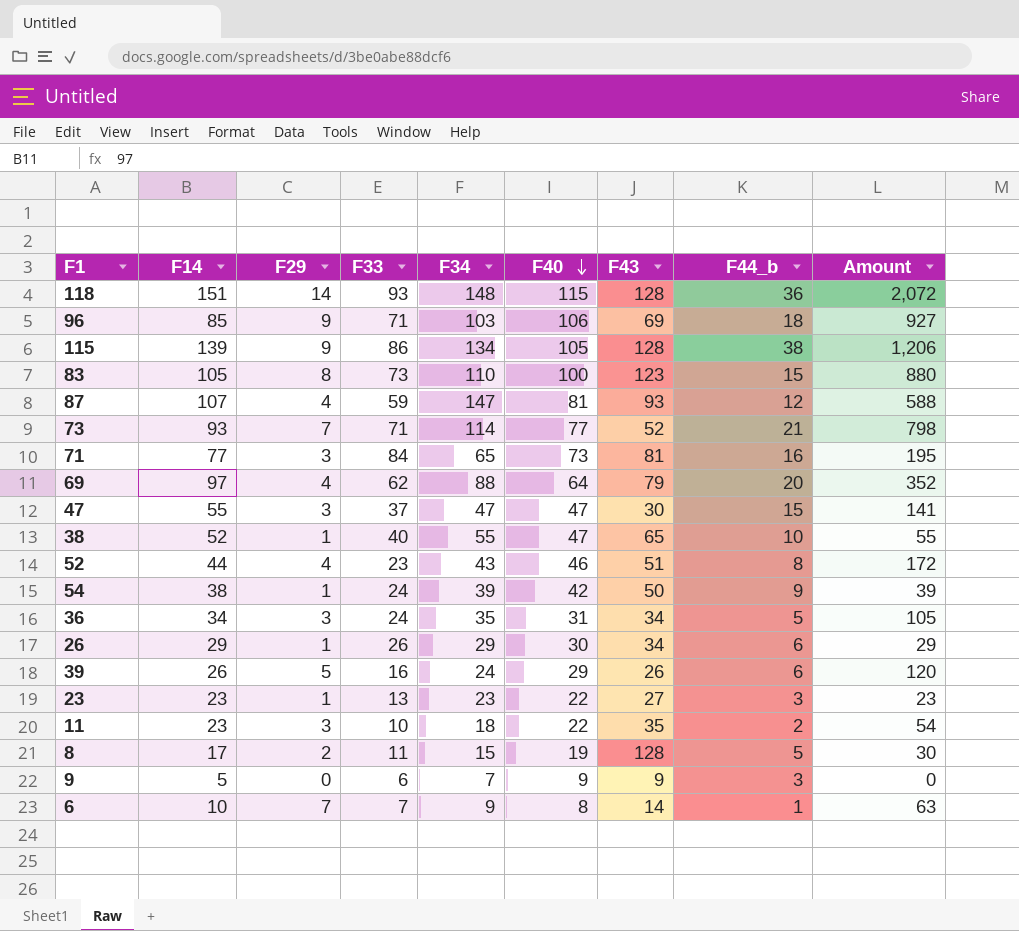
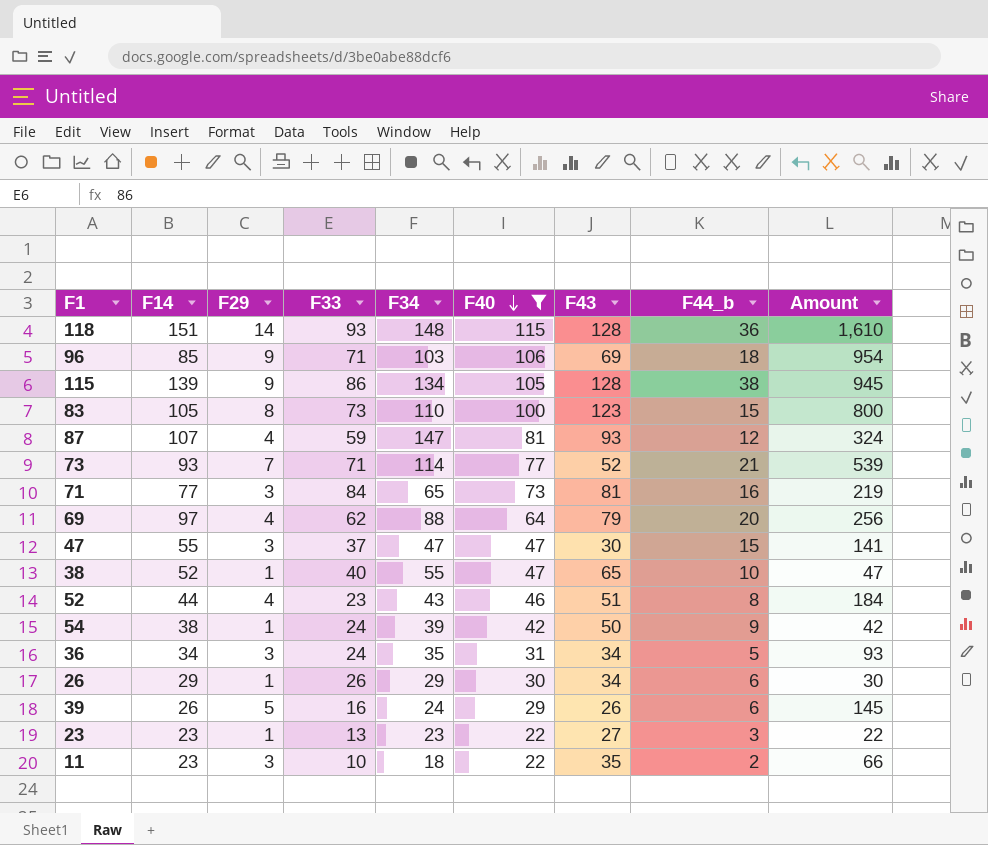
filter: none -> F40 >= 22
column Amount | formula: [F29] * [F34] -> [F29] * [F40]

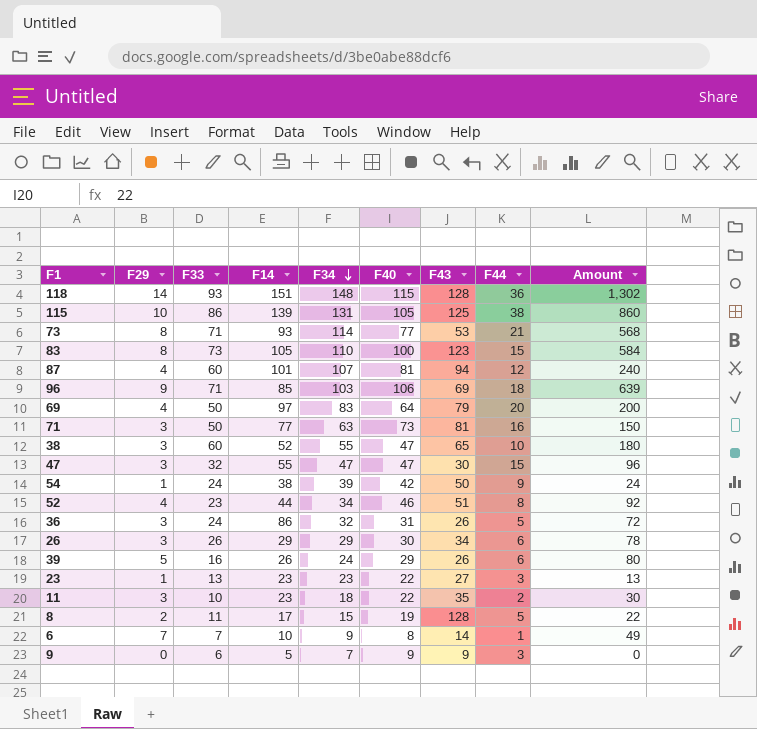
filter: F40 >= 22 -> none
row order: F40 descending -> F34 descending
column F14 | position: 2 -> 4
column name: F44_b -> F44
column Amount | formula: [F29] * [F40] -> [F29] * [F33]
115 | F29: 9 -> 10
115 | F34: 134 -> 131
115 | F43: 128 -> 125
73 | F29: 7 -> 8
73 | F43: 52 -> 53
87 | F33: 59 -> 60
87 | F14: 107 -> 101
87 | F34: 147 -> 107
87 | F43: 93 -> 94
69 | F33: 62 -> 50
69 | F34: 88 -> 83
71 | F33: 84 -> 50
71 | F34: 65 -> 63
38 | F29: 1 -> 3
38 | F33: 40 -> 60
47 | F33: 37 -> 32
52 | F34: 43 -> 34
36 | F14: 34 -> 86
36 | F34: 35 -> 32
36 | F43: 34 -> 26
26 | F29: 1 -> 3

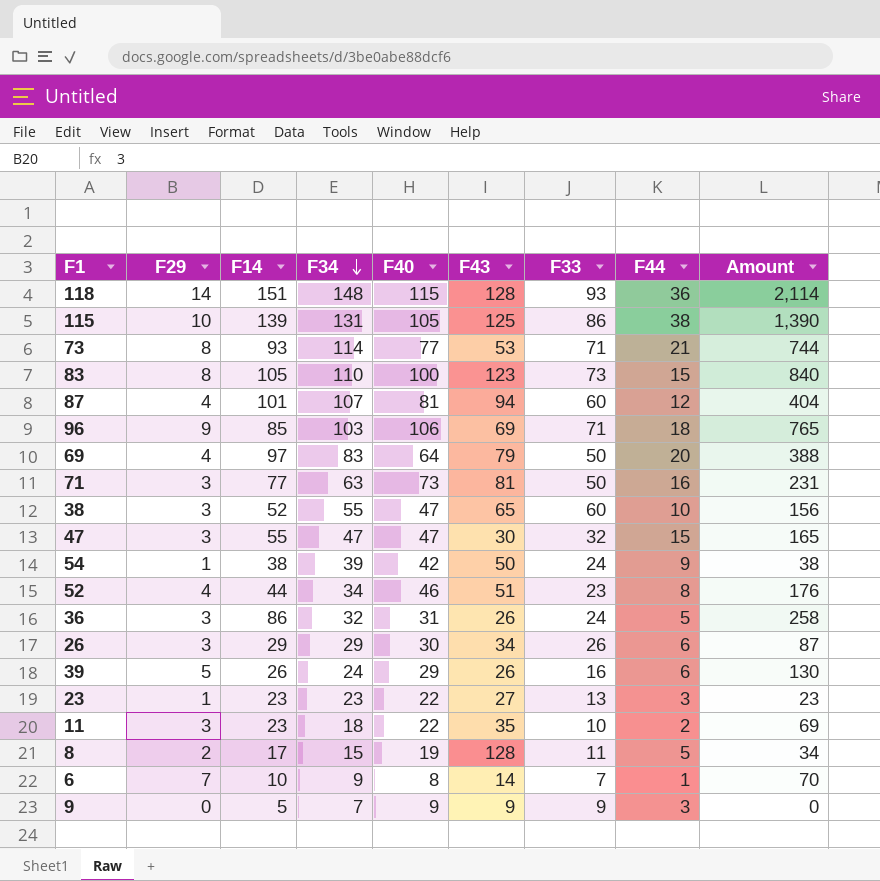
column F33 | position: 3 -> 7
column Amount | formula: [F29] * [F33] -> [F29] * [F14]
9 | F33: 6 -> 9

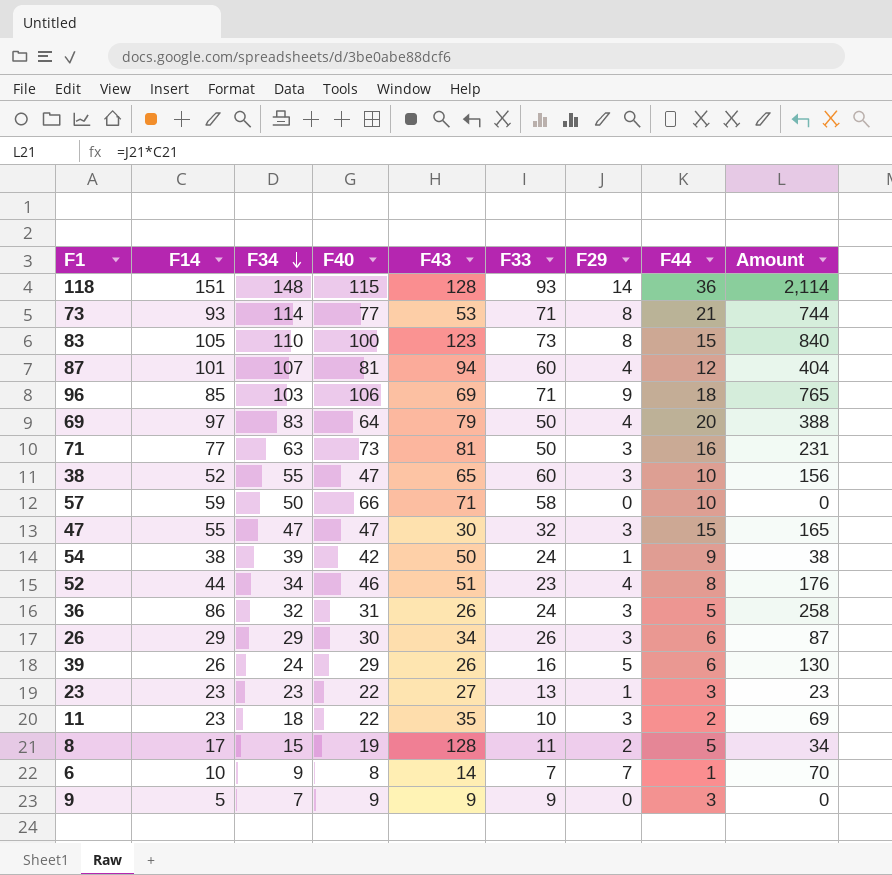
column F29 | position: 2 -> 7
row 115: 10 | 139 | 131 | 105 | 125 | 86 | 38 | 1,390 -> none
row 57: none -> 59 | 50 | 66 | 71 | 58 | 0 | 10 | 0

